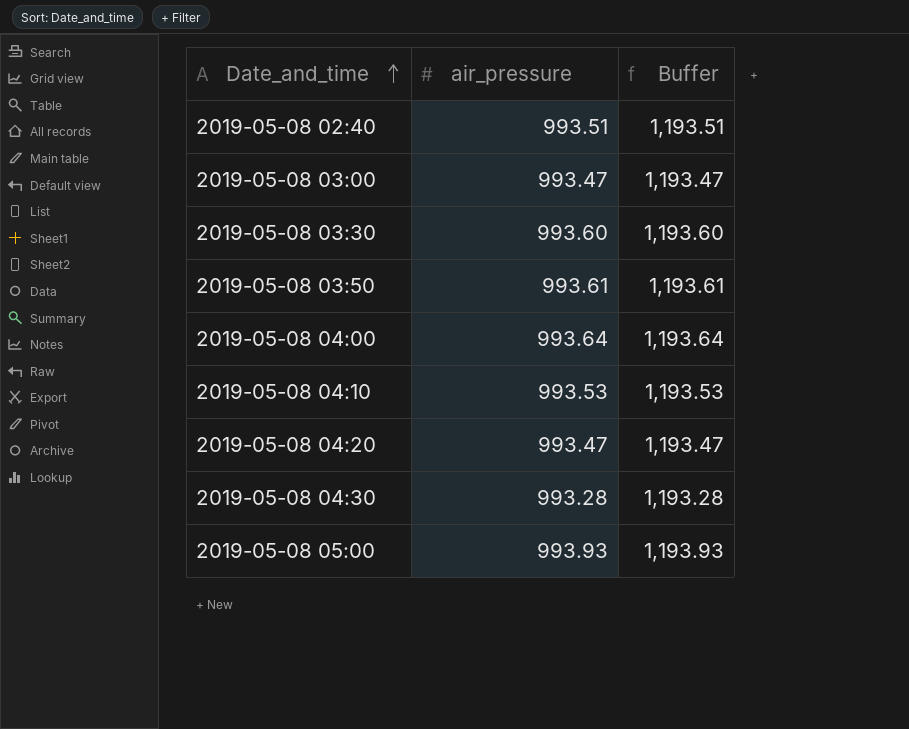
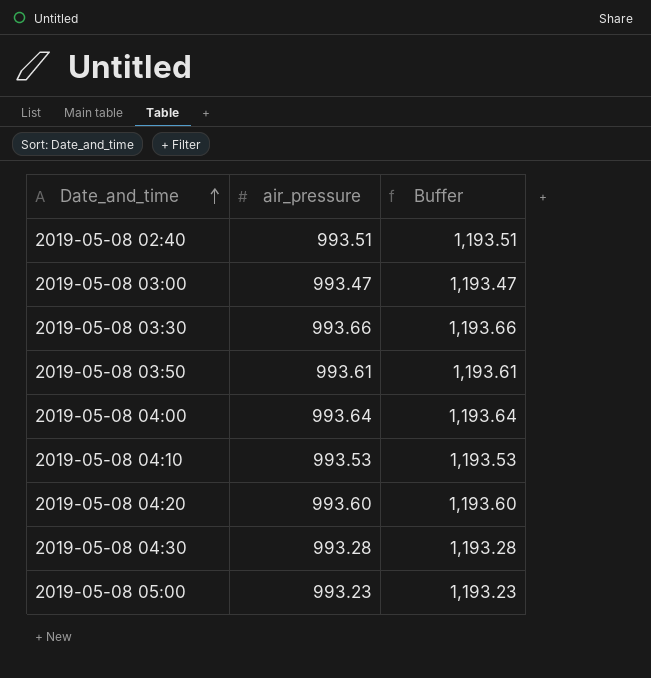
2019-05-08 03:30 | air_pressure: 993.60 -> 993.66
2019-05-08 03:30 | Buffer: 1,193.60 -> 1,193.66
2019-05-08 04:20 | air_pressure: 993.47 -> 993.60
2019-05-08 04:20 | Buffer: 1,193.47 -> 1,193.60
2019-05-08 05:00 | air_pressure: 993.93 -> 993.23
2019-05-08 05:00 | Buffer: 1,193.93 -> 1,193.23

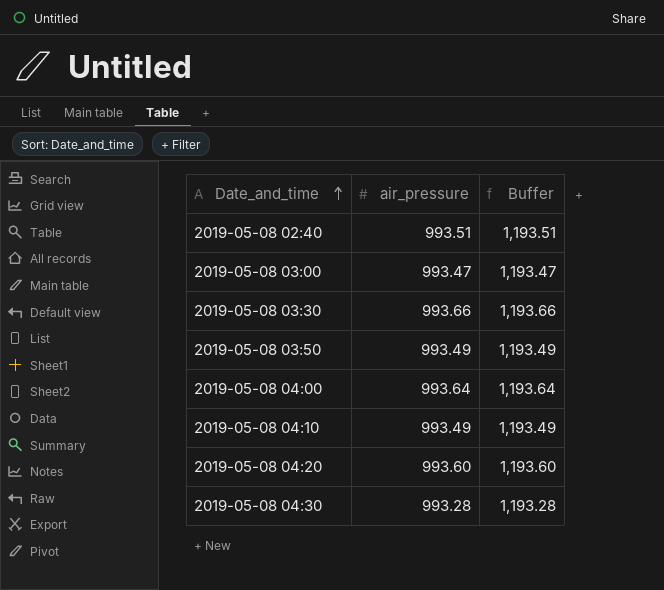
row 2019-05-08 05:00: 993.23 | 1,193.23 -> none
2019-05-08 03:50 | air_pressure: 993.61 -> 993.49
2019-05-08 03:50 | Buffer: 1,193.61 -> 1,193.49
2019-05-08 04:10 | air_pressure: 993.53 -> 993.49
2019-05-08 04:10 | Buffer: 1,193.53 -> 1,193.49

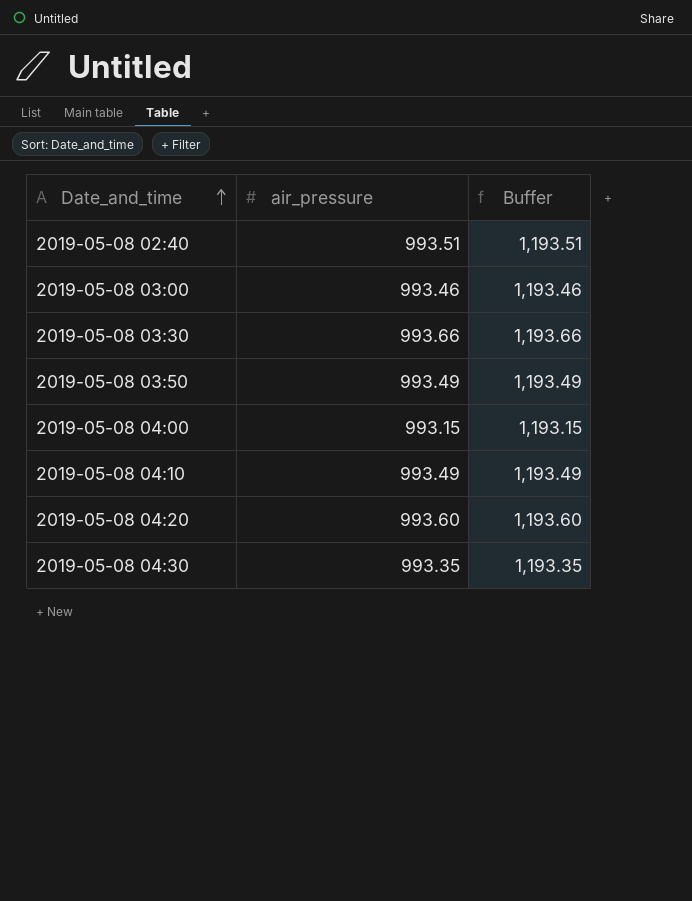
2019-05-08 03:00 | air_pressure: 993.47 -> 993.46
2019-05-08 03:00 | Buffer: 1,193.47 -> 1,193.46
2019-05-08 04:00 | air_pressure: 993.64 -> 993.15
2019-05-08 04:00 | Buffer: 1,193.64 -> 1,193.15
2019-05-08 04:30 | air_pressure: 993.28 -> 993.35
2019-05-08 04:30 | Buffer: 1,193.28 -> 1,193.35

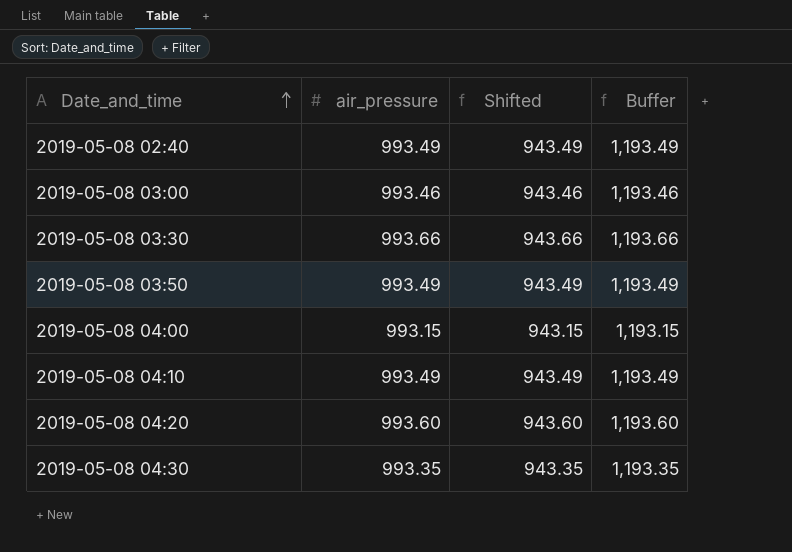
column Shifted | formula: none -> [air_pressure] - 50
2019-05-08 02:40 | air_pressure: 993.51 -> 993.49
2019-05-08 02:40 | Buffer: 1,193.51 -> 1,193.49

